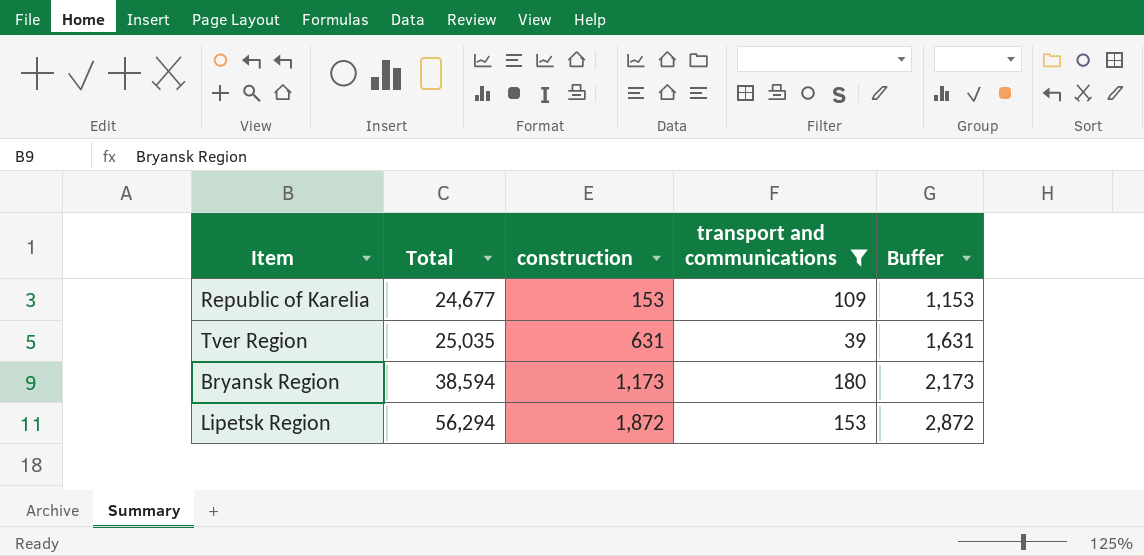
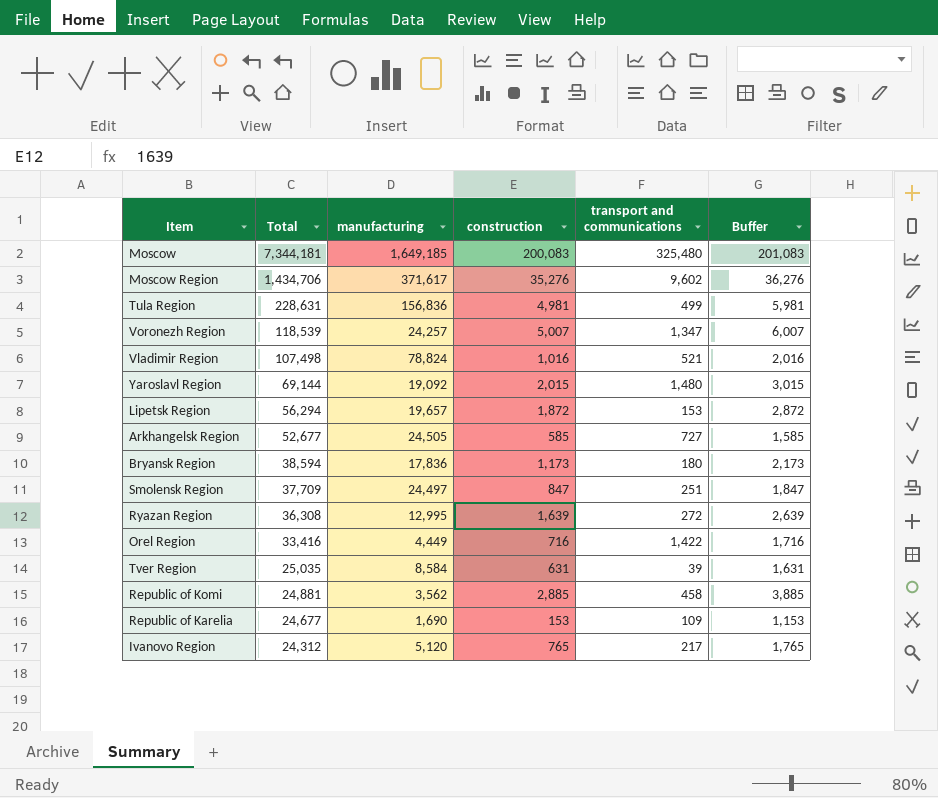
filter: transport and communications <= 180 -> none
row order: Total ascending -> Total descending
column manufacturing | position: none -> 3

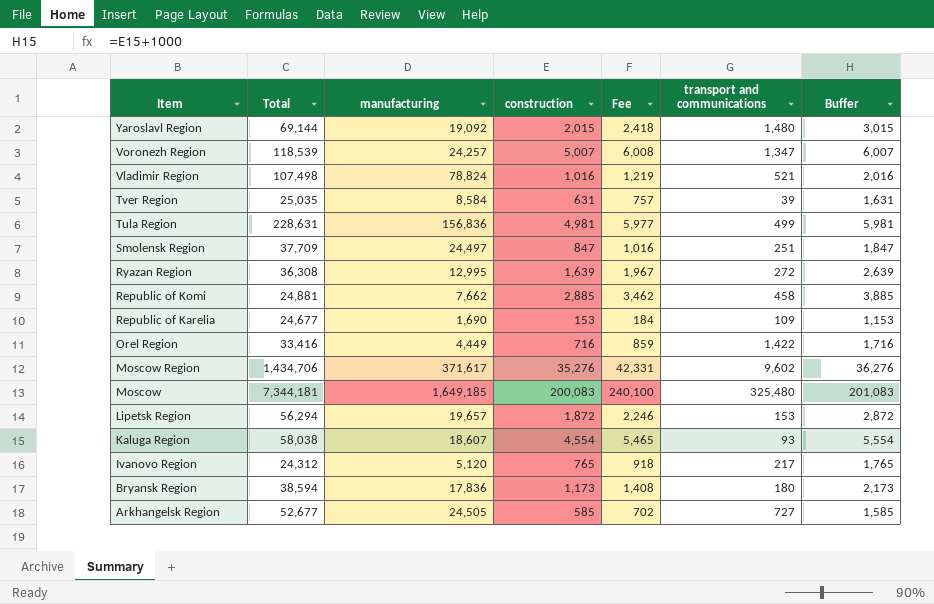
row order: Total descending -> Item descending
column Fee | formula: none -> [construction] * 1.2
Republic of Komi | manufacturing: 3,562 -> 7,662
row Kaluga Region: none -> 58,038 | 18,607 | 4,554 | 5,465 | 93 | 5,554

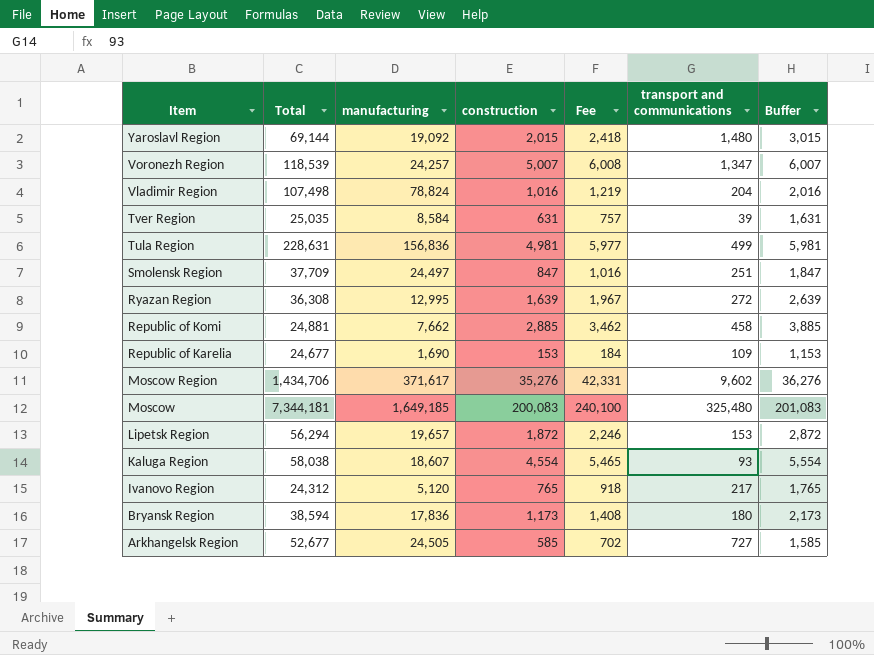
row Orel Region: 33,416 | 4,449 | 716 | 859 | 1,422 | 1,716 -> none
Vladimir Region | transport and communications: 521 -> 204

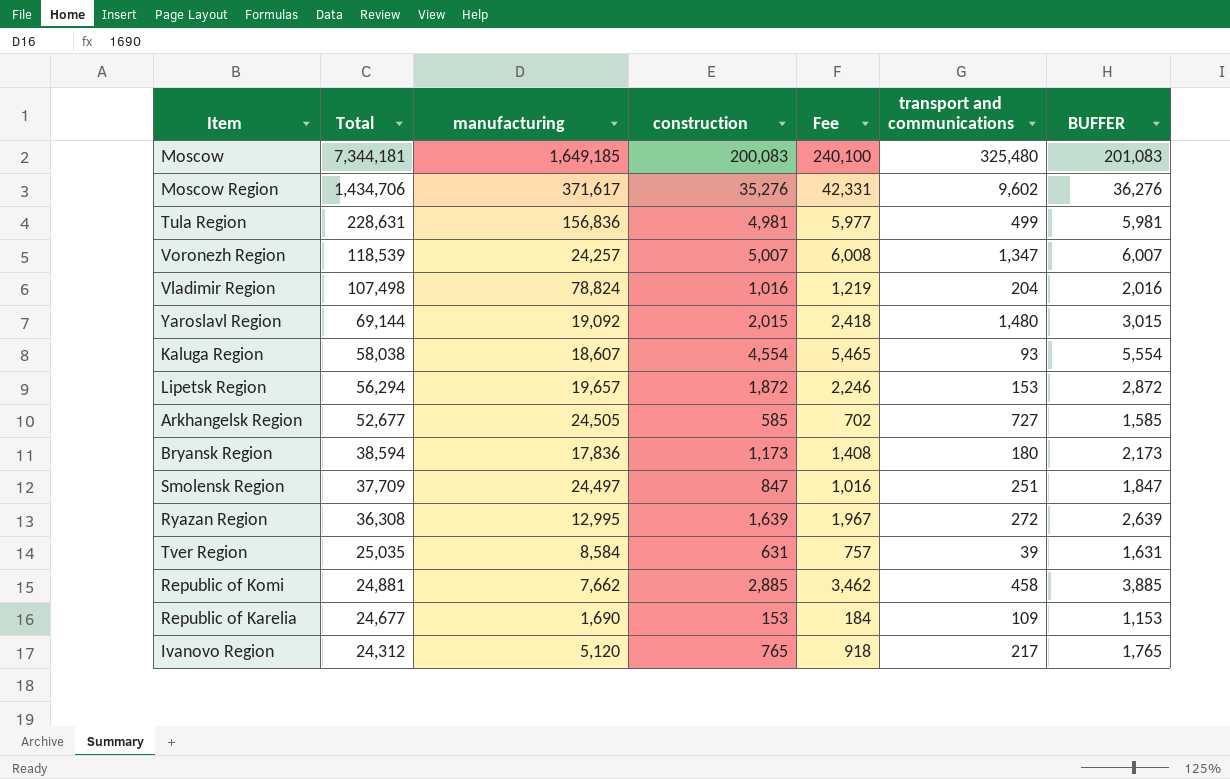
row order: Item descending -> Total descending
column name: Buffer -> BUFFER

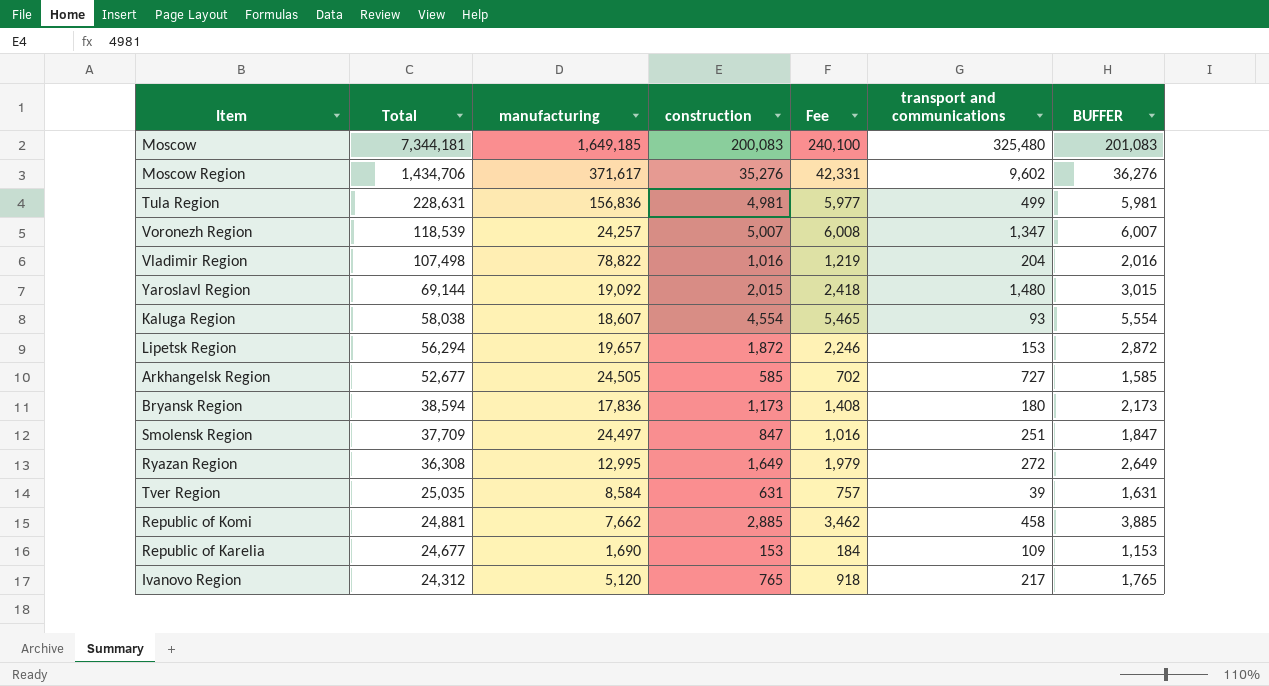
Vladimir Region | manufacturing: 78,824 -> 78,822
Ryazan Region | construction: 1,639 -> 1,649
Ryazan Region | Fee: 1,967 -> 1,979
Ryazan Region | BUFFER: 2,639 -> 2,649

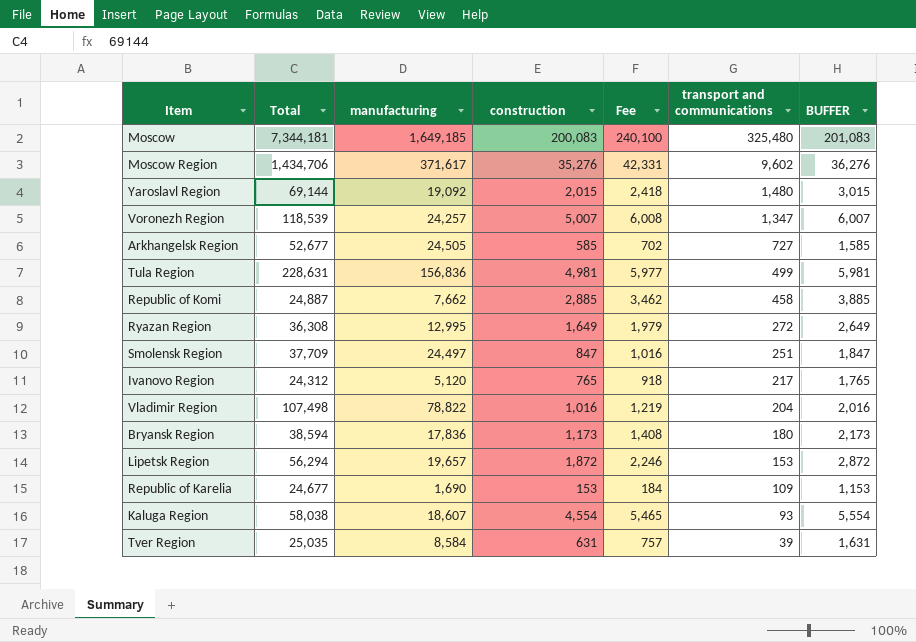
row order: Total descending -> transport and communications descending
Republic of Komi | Total: 24,881 -> 24,887

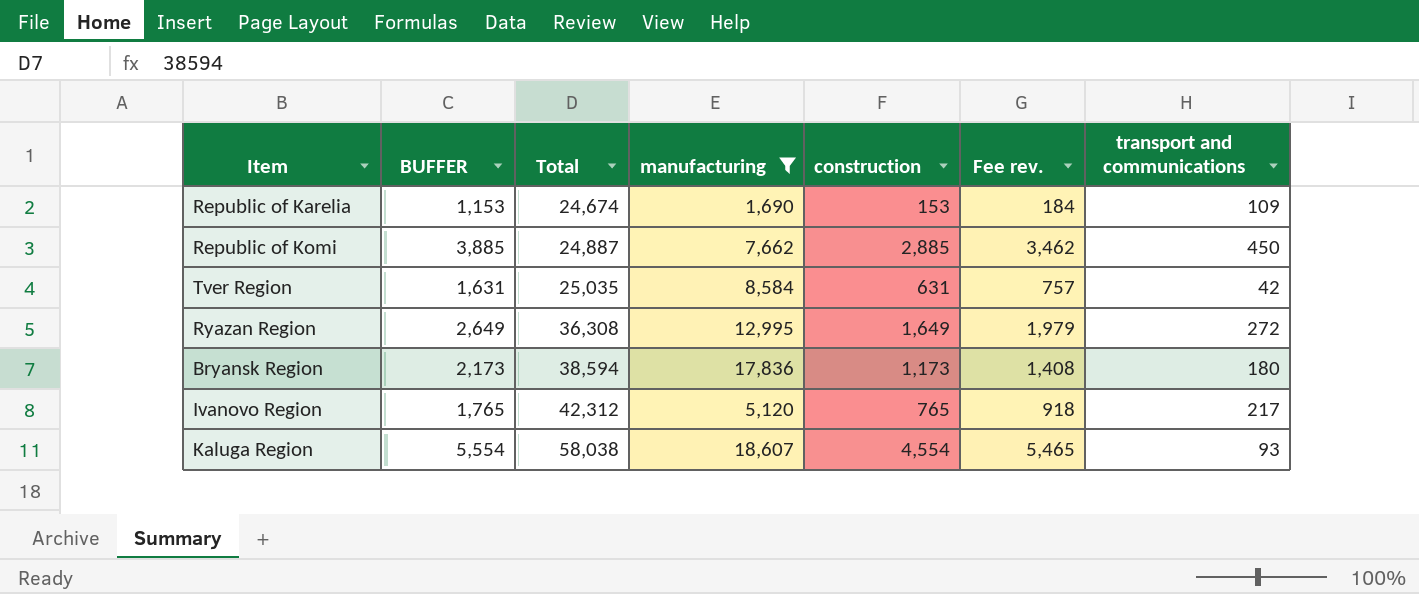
filter: none -> manufacturing <= 18,607
row order: transport and communications descending -> Total ascending
column BUFFER | position: 7 -> 2
column name: Fee -> Fee rev.
Republic of Karelia | Total: 24,677 -> 24,674
Republic of Komi | transport and communications: 458 -> 450
Tver Region | transport and communications: 39 -> 42
Ivanovo Region | Total: 24,312 -> 42,312

